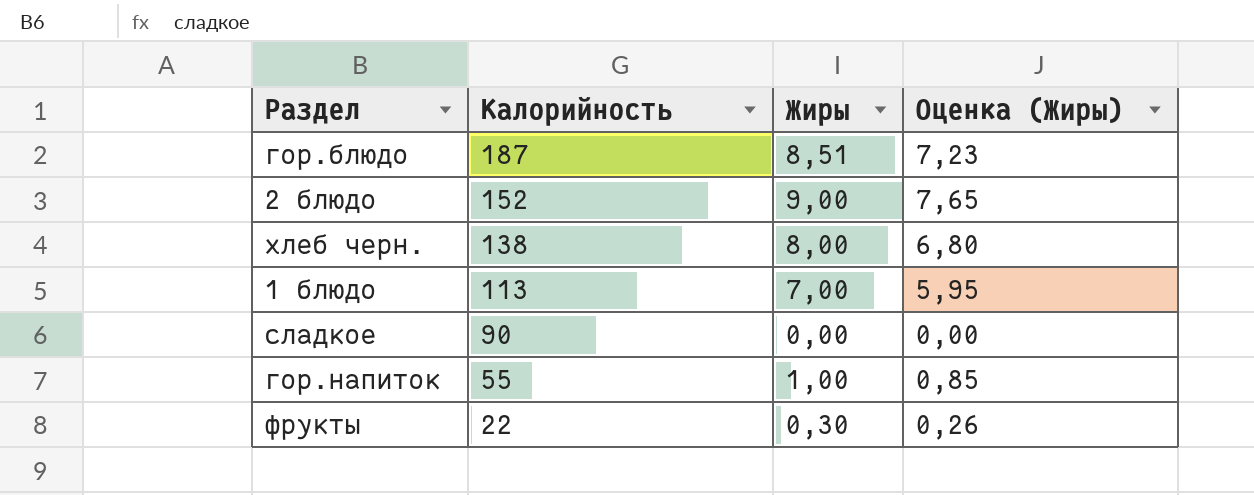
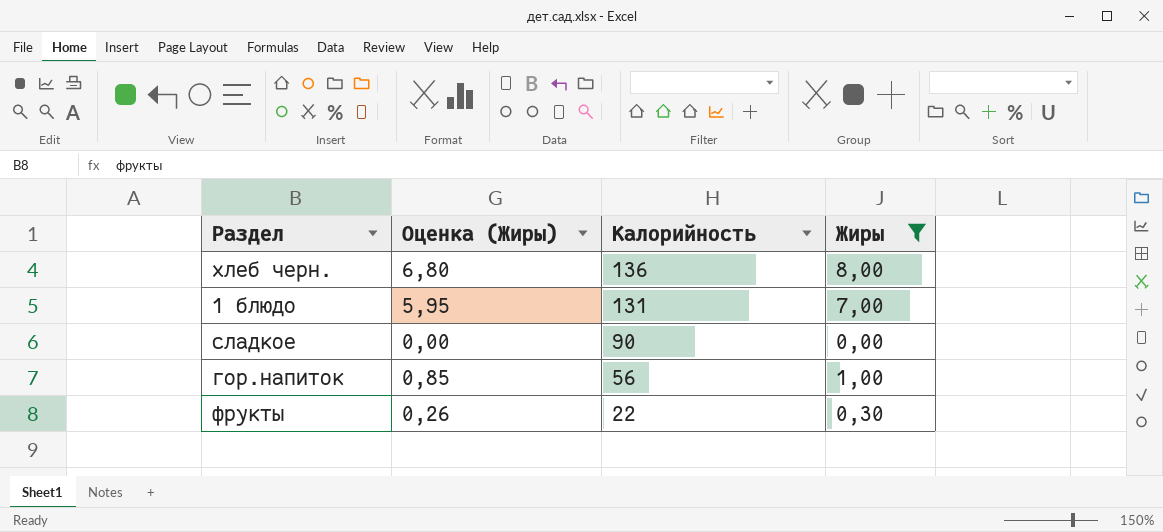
filter: none -> Жиры <= 8,00
column Оценка (Жиры) | position: 4 -> 2
хлеб черн. | Калорийность: 138 -> 136
1 блюдо | Калорийность: 113 -> 131
гор.напиток | Калорийность: 55 -> 56

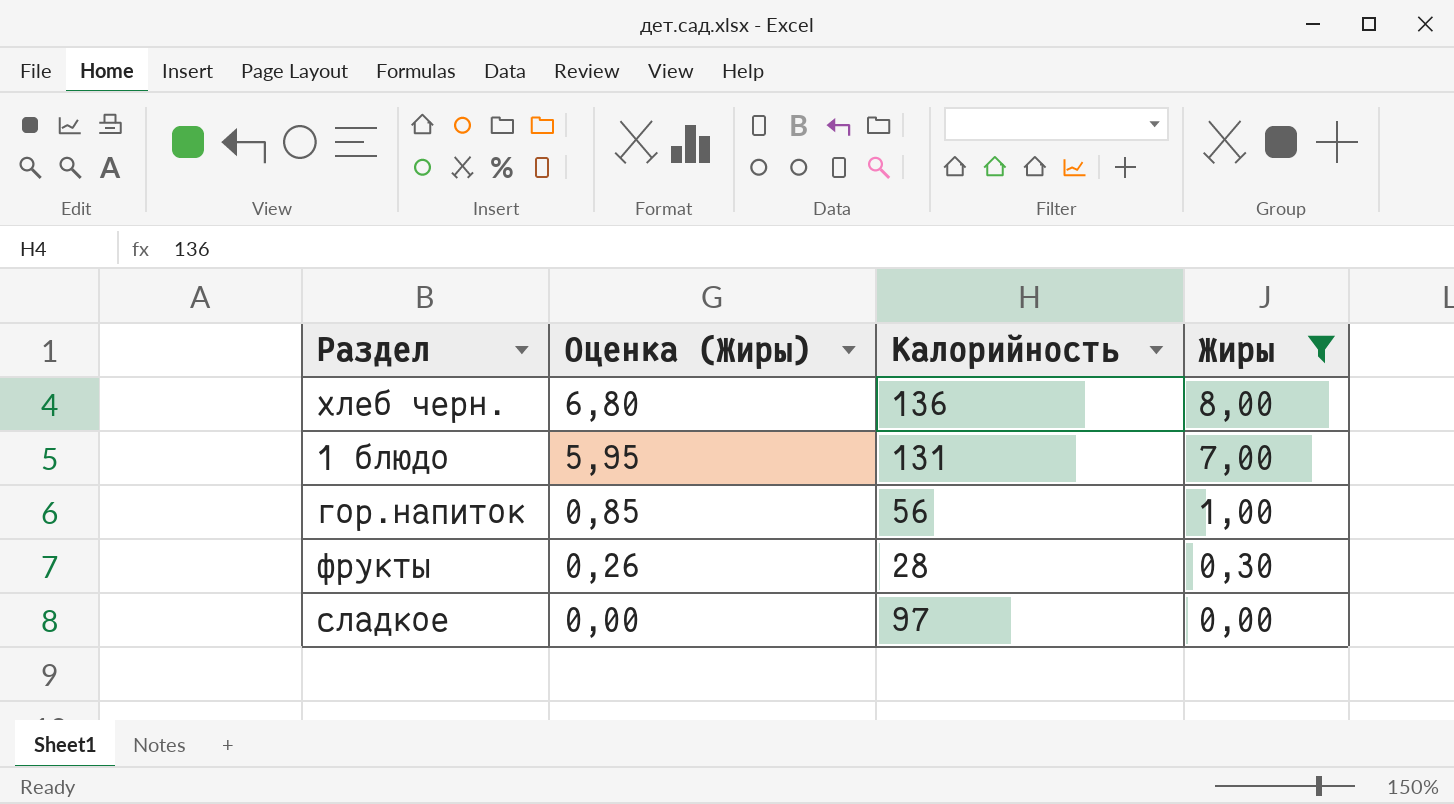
row order: Калорийность descending -> Оценка (Жиры) descending
фрукты | Калорийность: 22 -> 28
сладкое | Калорийность: 90 -> 97

